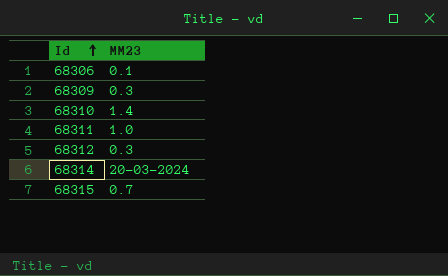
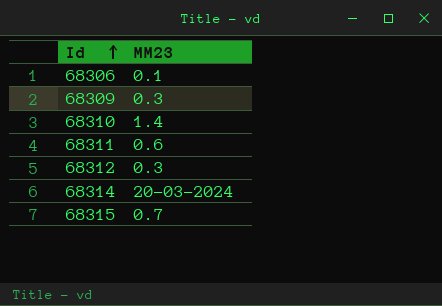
68311 | MM23: 1.0 -> 0.6

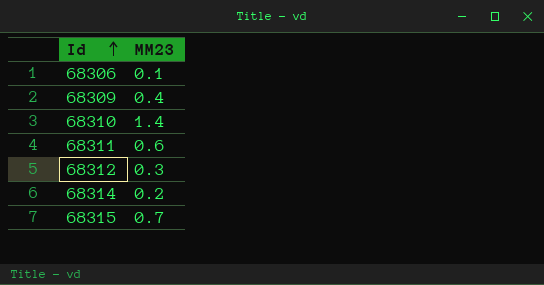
68309 | MM23: 0.3 -> 0.4
68314 | MM23: 20-03-2024 -> 0.2

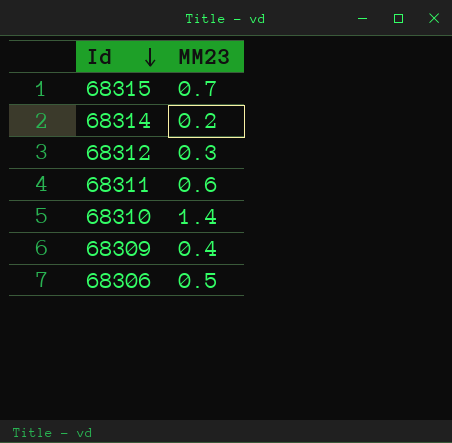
row order: Id ascending -> Id descending
68306 | MM23: 0.1 -> 0.5

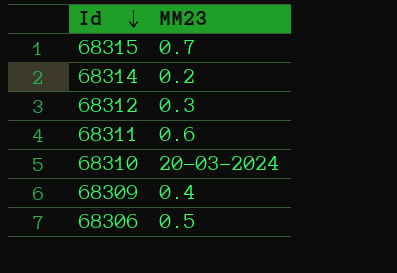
68310 | MM23: 1.4 -> 20-03-2024

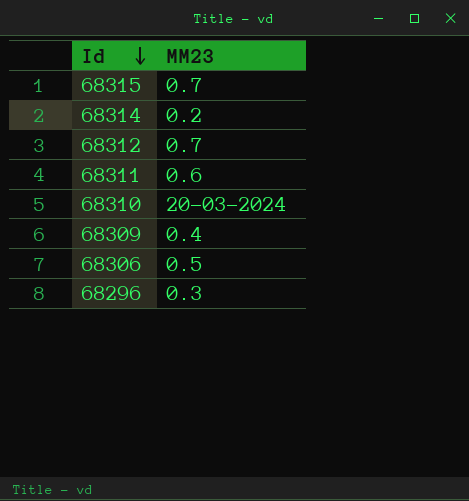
68312 | MM23: 0.3 -> 0.7
row 68296: none -> 0.3

